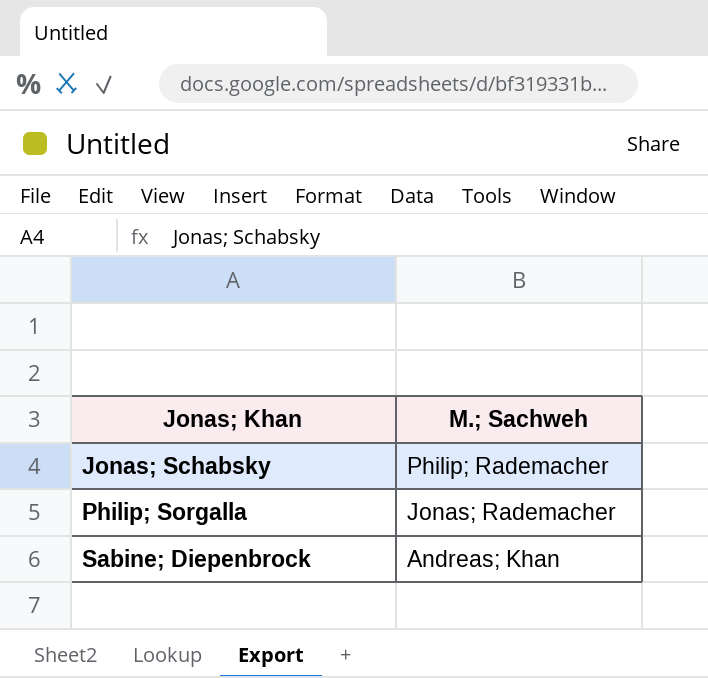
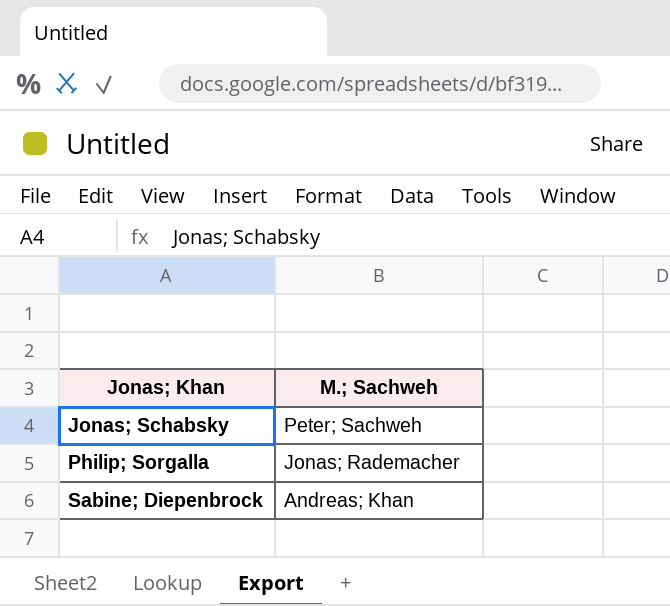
Jonas; Schabsky | M.; Sachweh: Philip; Rademacher -> Peter; Sachweh

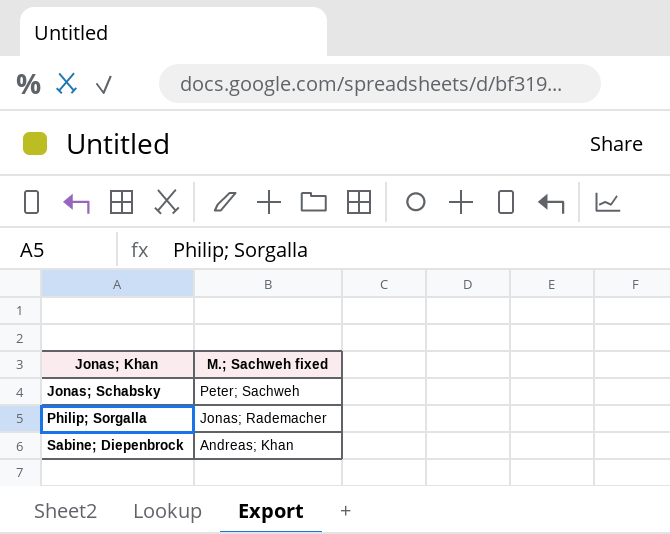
column name: M.; Sachweh -> M.; Sachweh fixed

